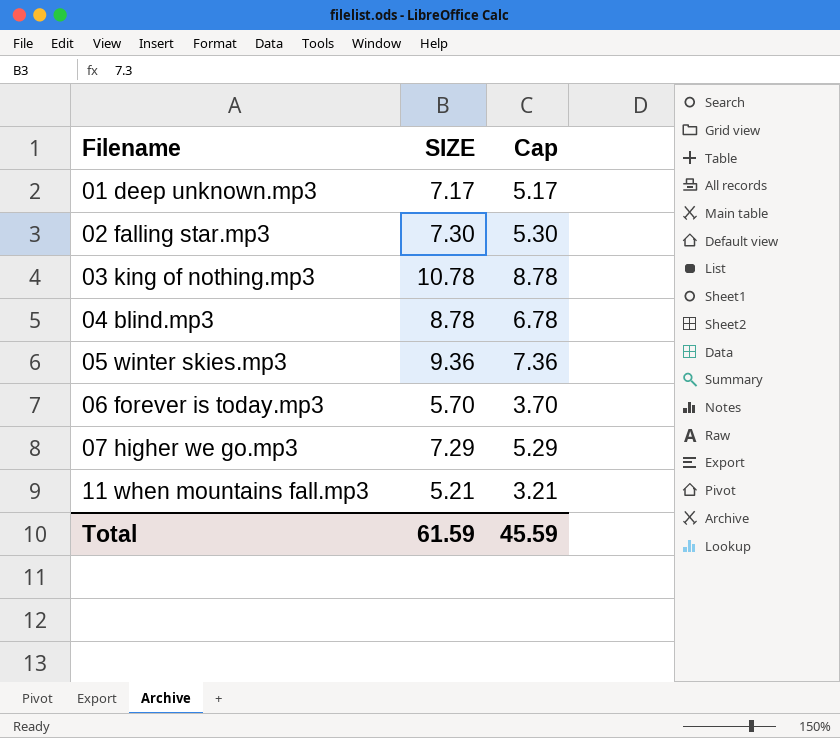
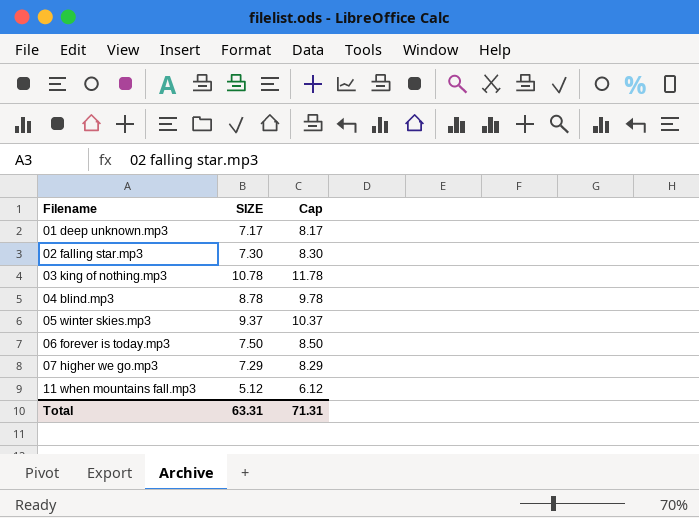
column Cap | formula: [SIZE] - 2 -> [SIZE] + 1
05 winter skies.mp3 | SIZE: 9.36 -> 9.37
06 forever is today.mp3 | SIZE: 5.70 -> 7.50
11 when mountains fall.mp3 | SIZE: 5.21 -> 5.12
Total | SIZE: 61.59 -> 63.31
Total | Cap: 45.59 -> 71.31

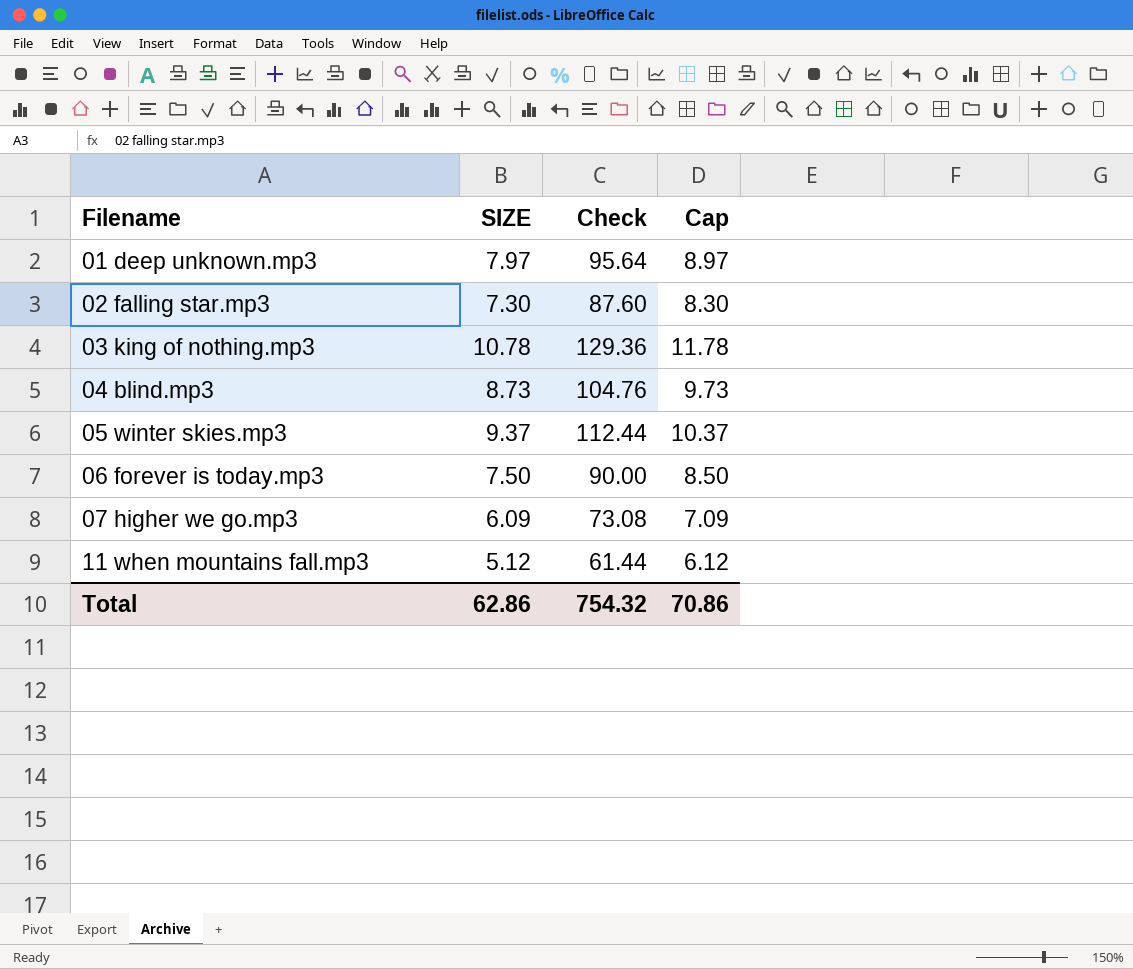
column Check | formula: none -> [SIZE] * 12
01 deep unknown.mp3 | SIZE: 7.17 -> 7.97
01 deep unknown.mp3 | Cap: 8.17 -> 8.97
04 blind.mp3 | SIZE: 8.78 -> 8.73
04 blind.mp3 | Cap: 9.78 -> 9.73
07 higher we go.mp3 | SIZE: 7.29 -> 6.09
07 higher we go.mp3 | Cap: 8.29 -> 7.09
Total | SIZE: 63.31 -> 62.86
Total | Cap: 71.31 -> 70.86

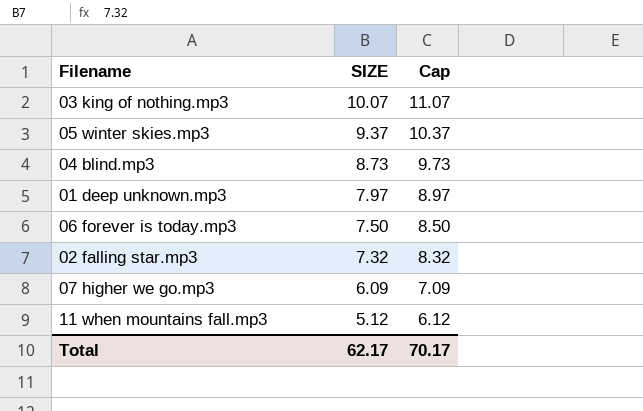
row order: Filename ascending -> SIZE descending
column Check | formula: [SIZE] * 12 -> none
03 king of nothing.mp3 | SIZE: 10.78 -> 10.07
03 king of nothing.mp3 | Cap: 11.78 -> 11.07
02 falling star.mp3 | SIZE: 7.30 -> 7.32
02 falling star.mp3 | Cap: 8.30 -> 8.32
Total | SIZE: 62.86 -> 62.17
Total | Cap: 70.86 -> 70.17

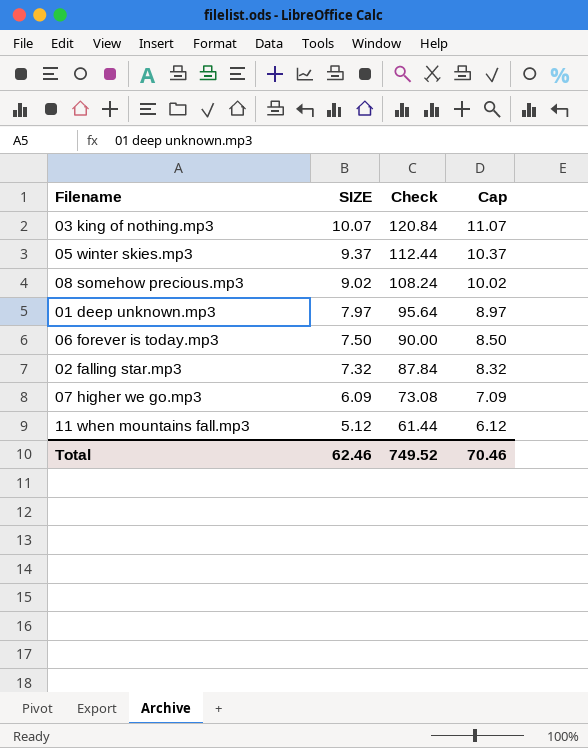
column Check | formula: none -> [SIZE] * 12
row 04 blind.mp3: 8.73 | 9.73 -> none
row 08 somehow precious.mp3: none -> 9.02 | 108.24 | 10.02
Total | SIZE: 62.17 -> 62.46
Total | Cap: 70.17 -> 70.46

